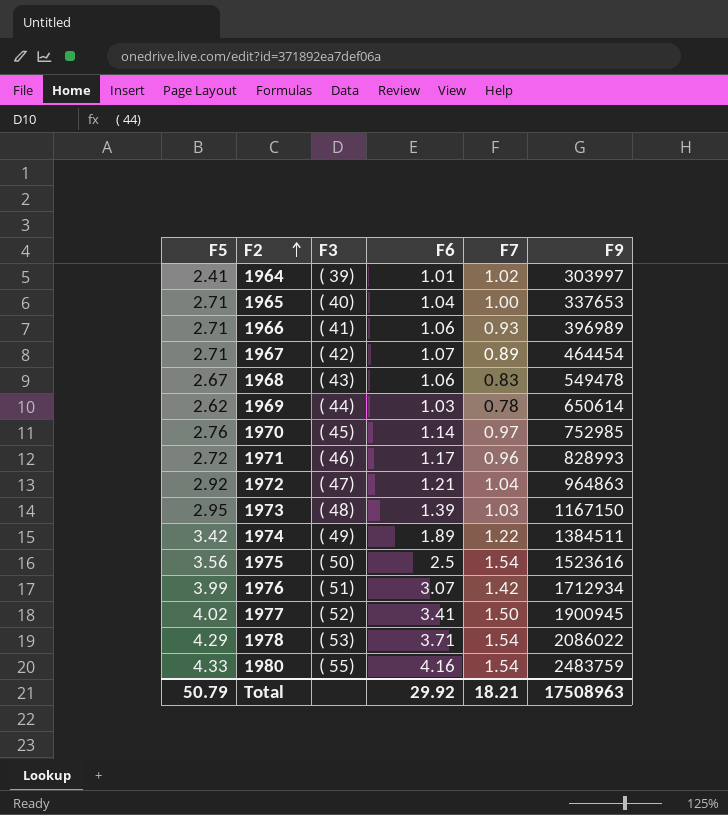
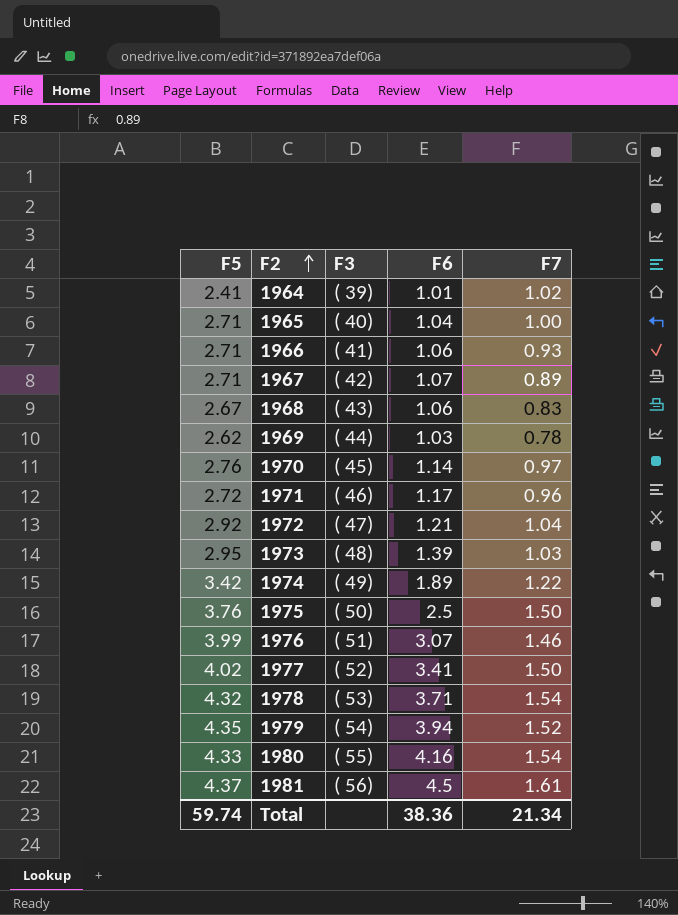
column F9 | position: 6 -> none
1975 | F5: 3.56 -> 3.76
1975 | F7: 1.54 -> 1.50
1976 | F7: 1.42 -> 1.46
1978 | F5: 4.29 -> 4.32
row 1979: none -> 4.35 | ( 54) | 3.94 | 1.52
row 1981: none -> 4.37 | ( 56) | 4.5 | 1.61
Total | F5: 50.79 -> 59.74
Total | F6: 29.92 -> 38.36
Total | F7: 18.21 -> 21.34

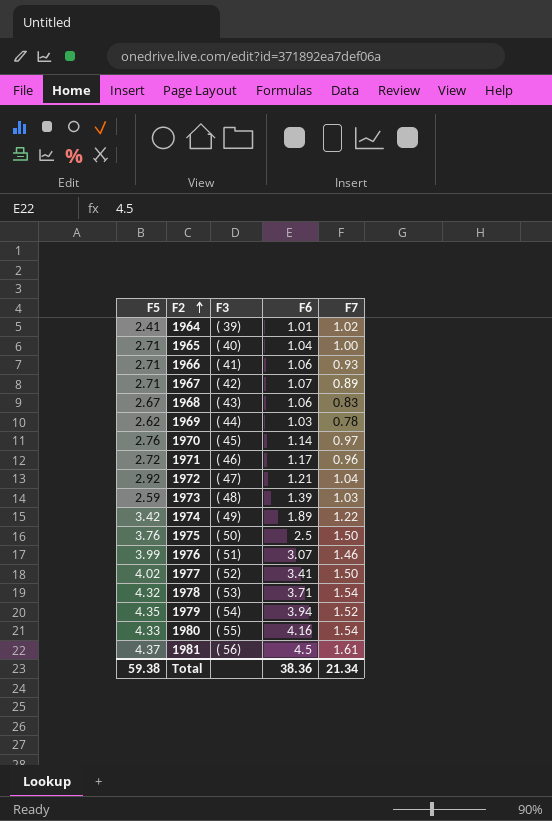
1973 | F5: 2.95 -> 2.59
Total | F5: 59.74 -> 59.38

